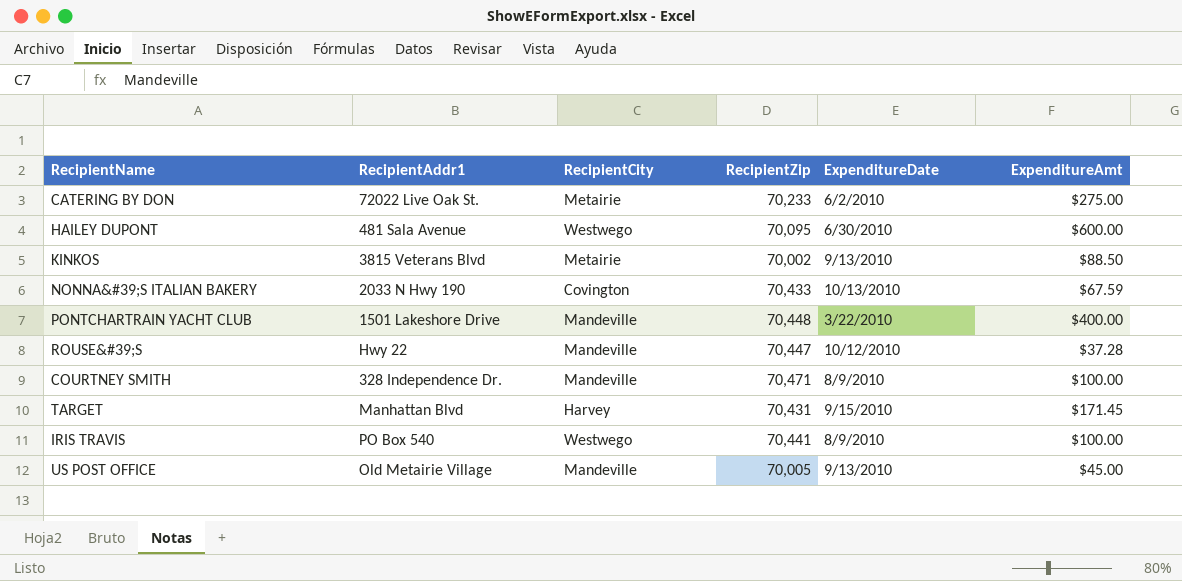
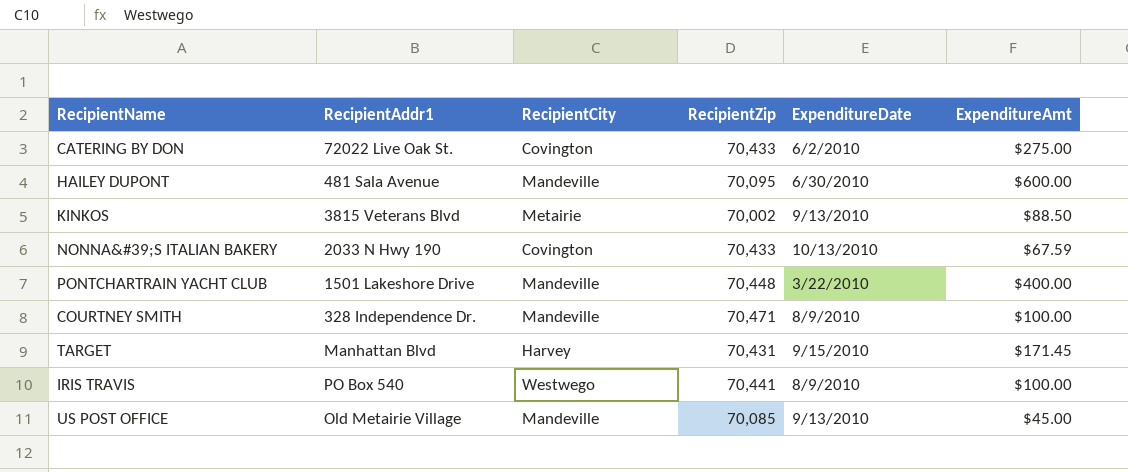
row ROUSE&#39;S: Hwy 22 | Mandeville | 70,447 | 10/12/2010 | $37.28 -> none
CATERING BY DON | RecipientCity: Metairie -> Covington
CATERING BY DON | RecipientZip: 70,233 -> 70,433
HAILEY DUPONT | RecipientCity: Westwego -> Mandeville
US POST OFFICE | RecipientZip: 70,005 -> 70,085

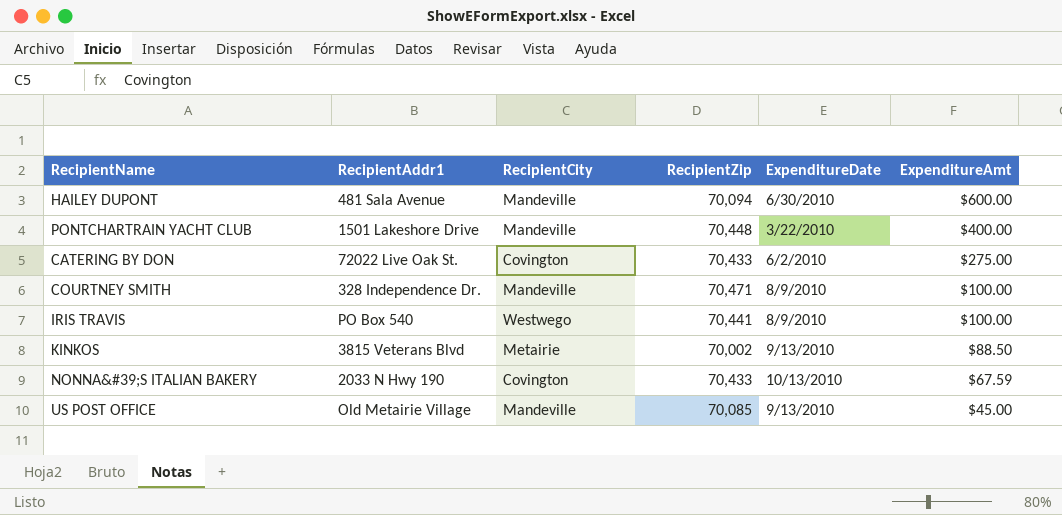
row order: none -> ExpenditureAmt descending
row TARGET: Manhattan Blvd | Harvey | 70,431 | 9/15/2010 | $171.45 -> none
HAILEY DUPONT | RecipientZip: 70,095 -> 70,094

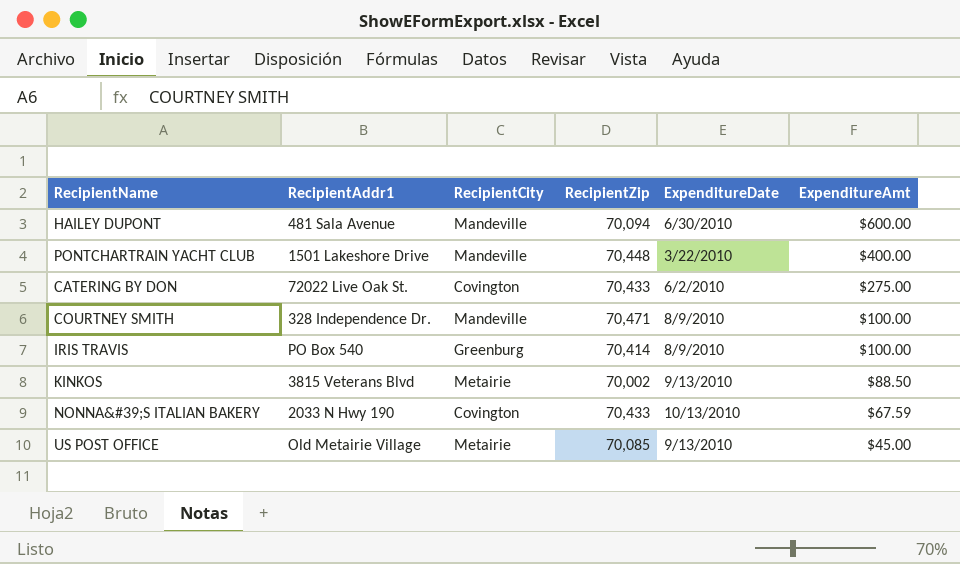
IRIS TRAVIS | RecipientCity: Westwego -> Greenburg
IRIS TRAVIS | RecipientZip: 70,441 -> 70,414
US POST OFFICE | RecipientCity: Mandeville -> Metairie

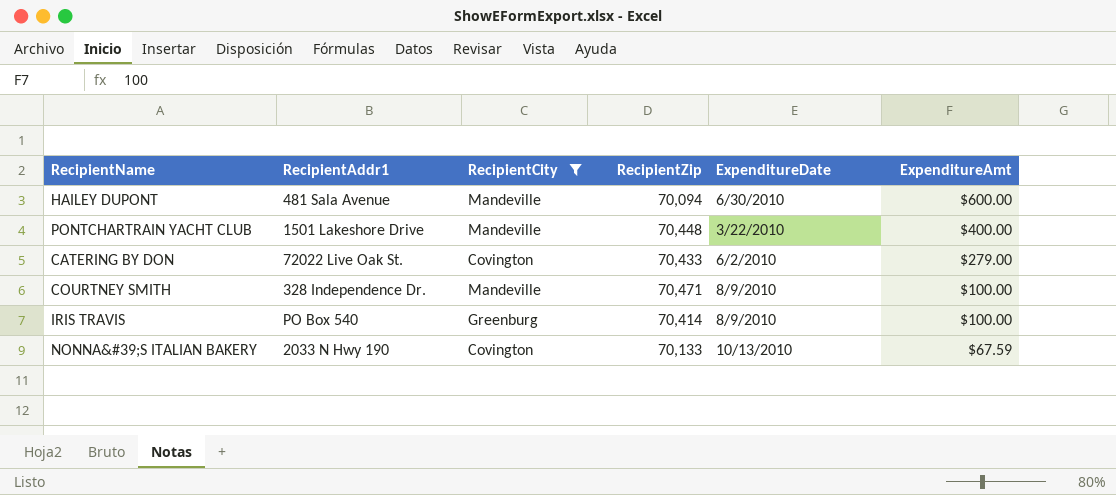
filter: none -> RecipientCity != Metairie
CATERING BY DON | ExpenditureAmt: $275.00 -> $279.00
NONNA&#39;S ITALIAN BAKERY | RecipientZip: 70,433 -> 70,133

